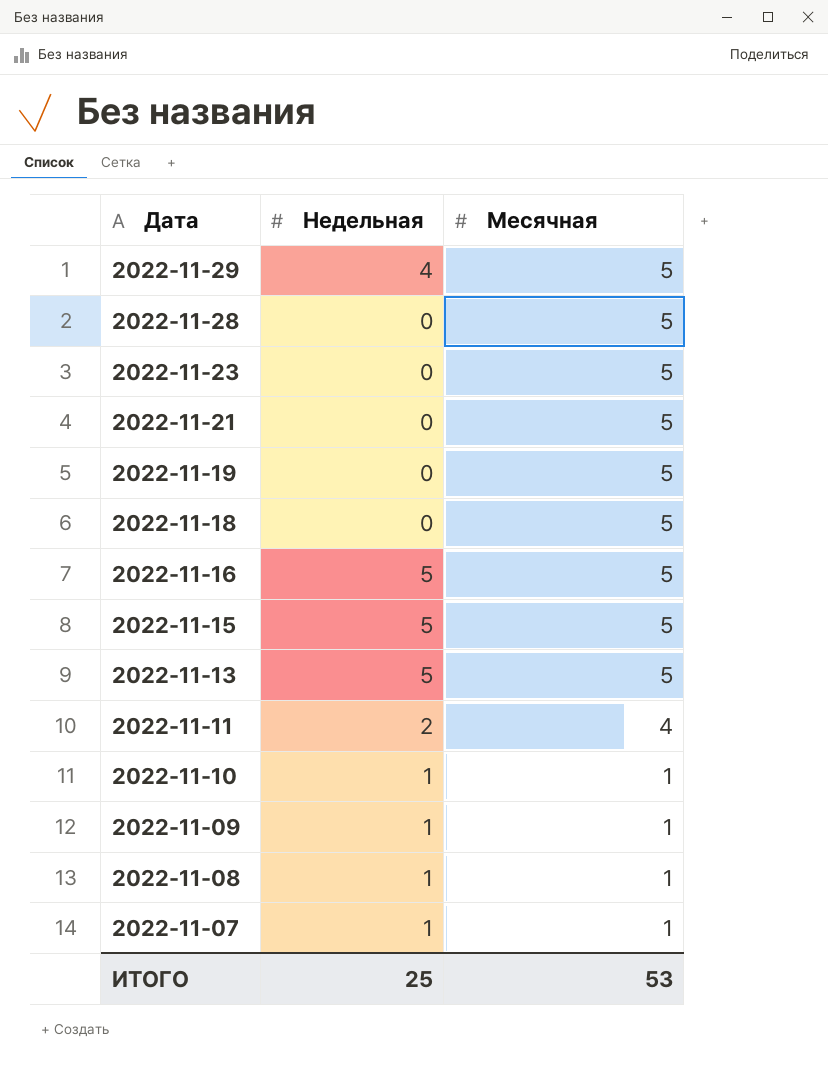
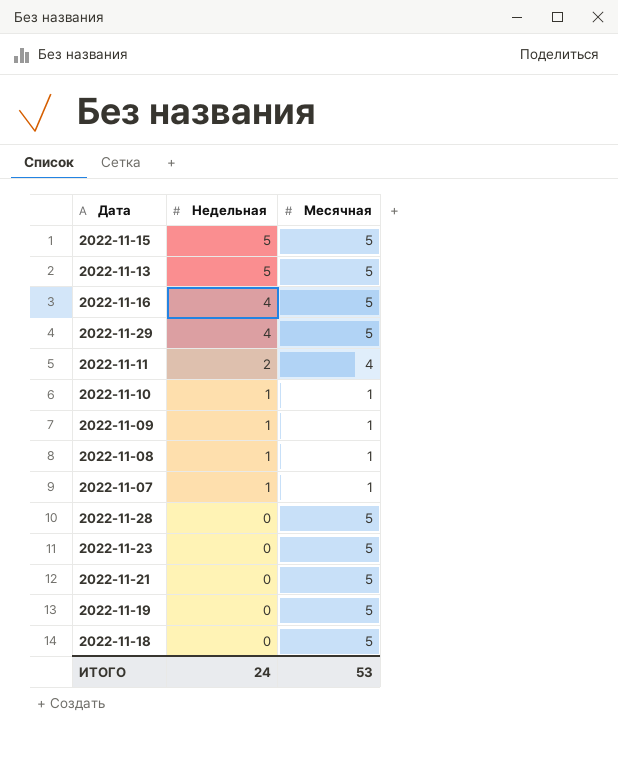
row order: Дата descending -> Недельная descending
2022-11-16 | Недельная: 5 -> 4
ИТОГО | Недельная: 25 -> 24

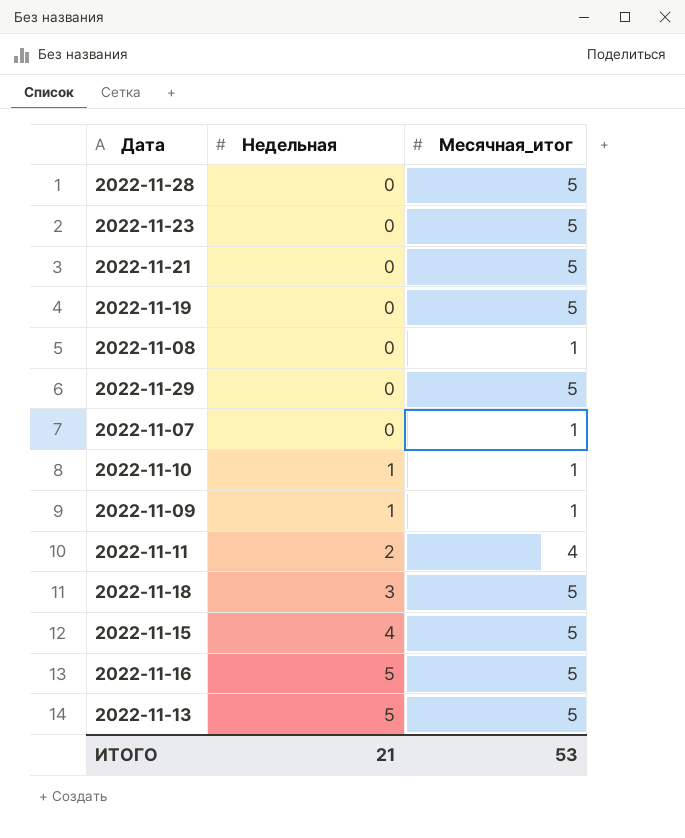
row order: Недельная descending -> Недельная ascending
column name: Месячная -> Месячная_итог
2022-11-08 | Недельная: 1 -> 0
2022-11-29 | Недельная: 4 -> 0
2022-11-07 | Недельная: 1 -> 0
2022-11-18 | Недельная: 0 -> 3
2022-11-15 | Недельная: 5 -> 4
2022-11-16 | Недельная: 4 -> 5
ИТОГО | Недельная: 24 -> 21

